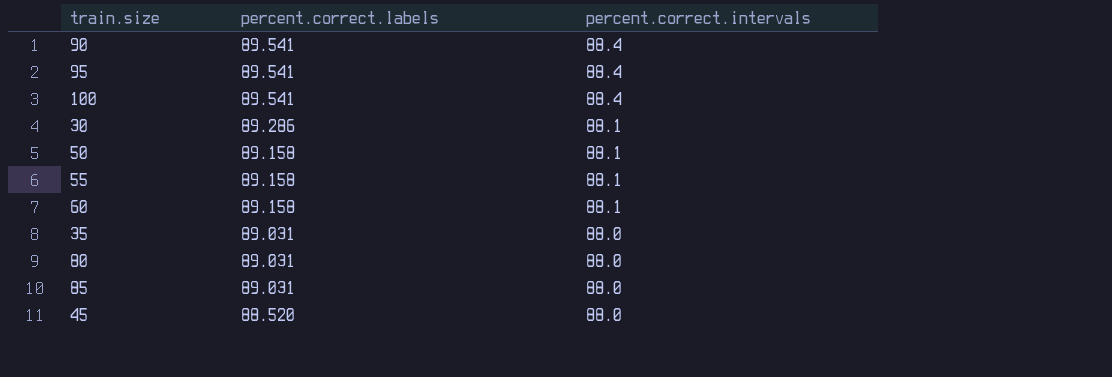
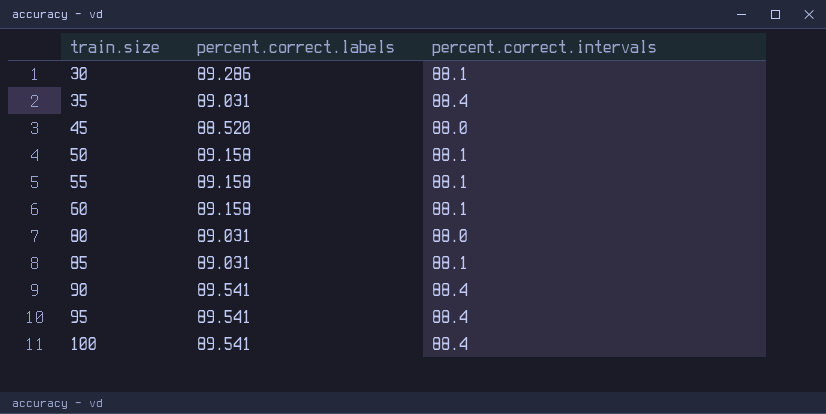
row order: percent.correct.labels descending -> train.size ascending
35 | percent.correct.intervals: 88.0 -> 88.4
85 | percent.correct.intervals: 88.0 -> 88.1

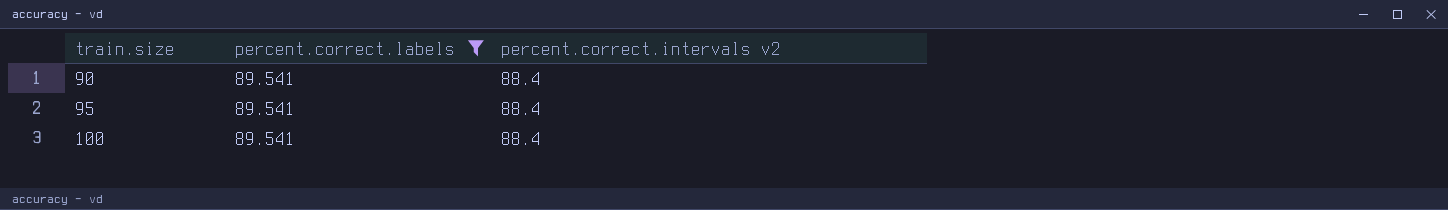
filter: none -> percent.correct.labels = 89.541
column name: percent.correct.intervals -> percent.correct.intervals v2

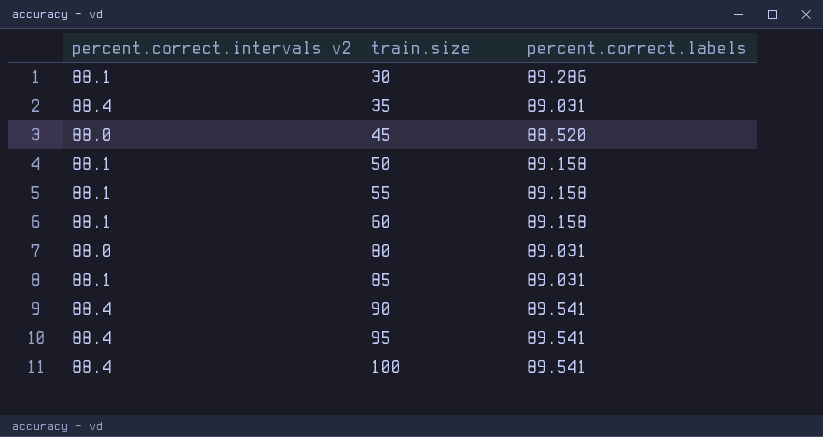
filter: percent.correct.labels = 89.541 -> none
column percent.correct.intervals v2 | position: 3 -> 1

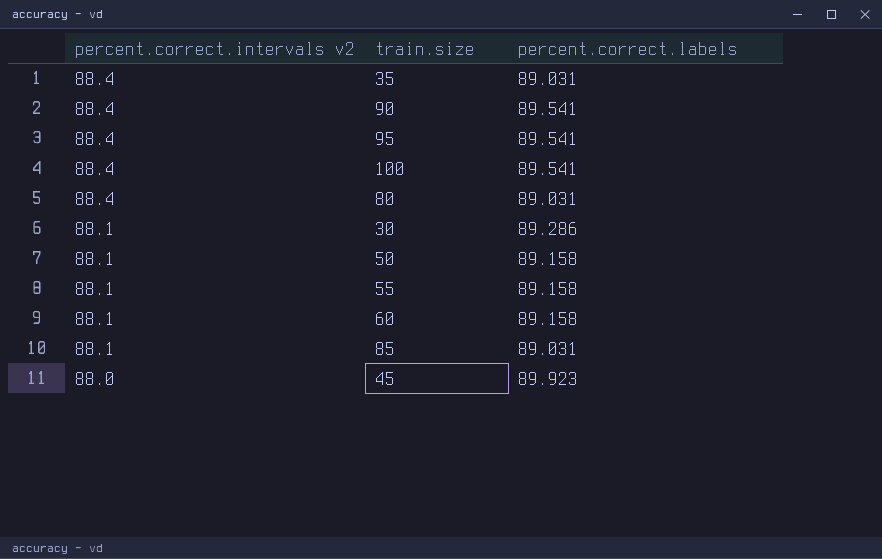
row order: train.size ascending -> percent.correct.intervals v2 descending
80 | percent.correct.intervals v2: 88.0 -> 88.4
45 | percent.correct.labels: 88.520 -> 89.923

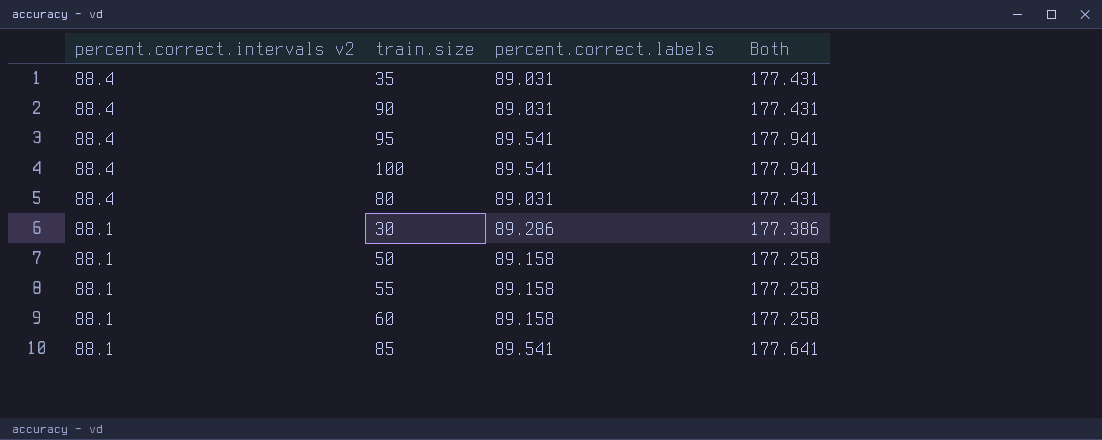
column Both | formula: none -> [percent.correct.intervals v2] + [percent.correct.labels]
row 45: 88.0 | 89.923 -> none
90 | percent.correct.labels: 89.541 -> 89.031
85 | percent.correct.labels: 89.031 -> 89.541

